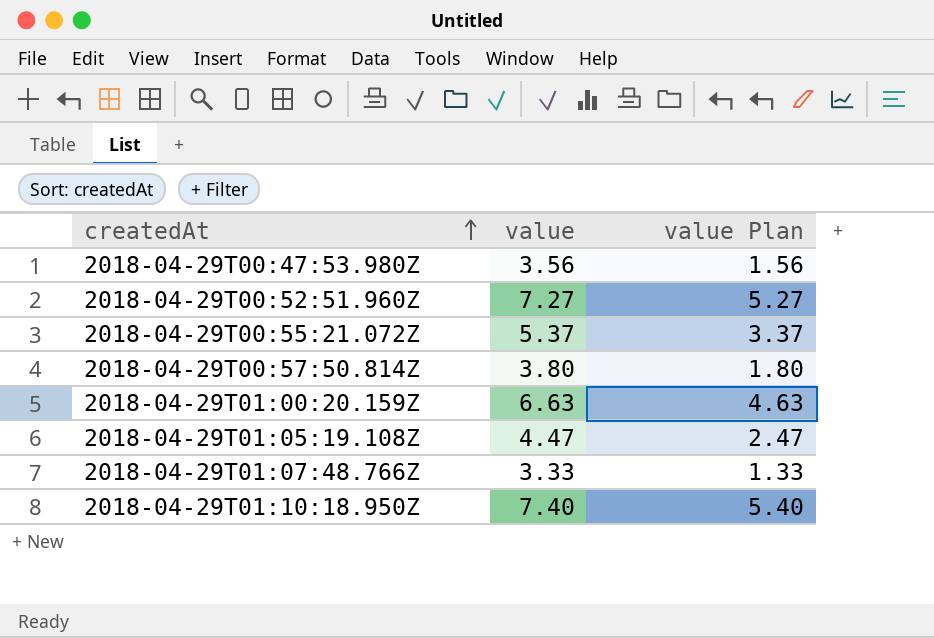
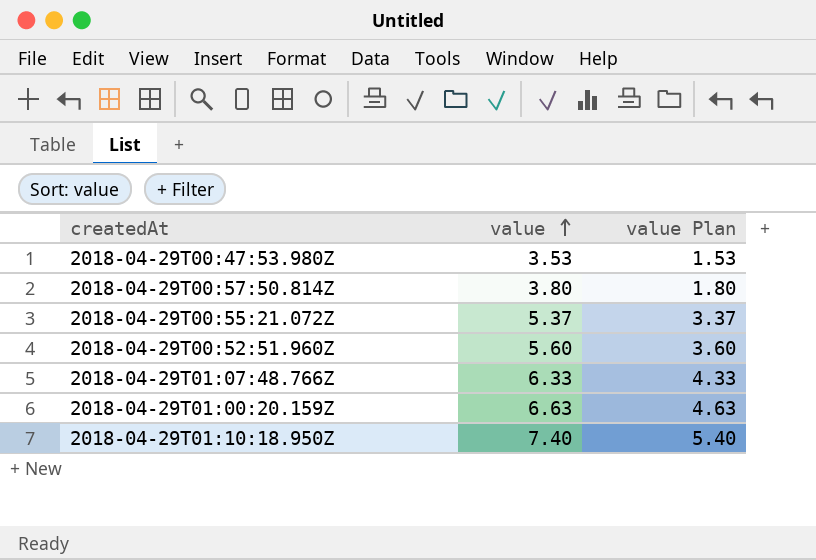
row order: createdAt ascending -> value ascending
row 2018-04-29T01:05:19.108Z: 4.47 | 2.47 -> none
2018-04-29T00:47:53.980Z | value: 3.56 -> 3.53
2018-04-29T00:47:53.980Z | value Plan: 1.56 -> 1.53
2018-04-29T00:52:51.960Z | value: 7.27 -> 5.60
2018-04-29T00:52:51.960Z | value Plan: 5.27 -> 3.60
2018-04-29T01:07:48.766Z | value: 3.33 -> 6.33
2018-04-29T01:07:48.766Z | value Plan: 1.33 -> 4.33

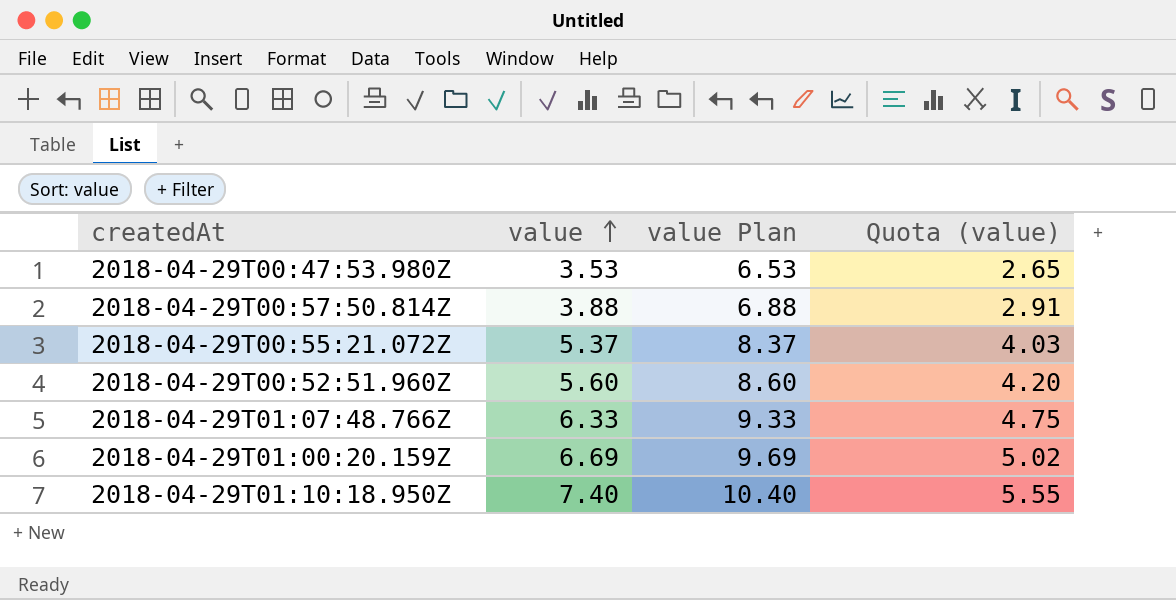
column value Plan | formula: [value] - 2 -> [value] + 3
column Quota (value) | formula: none -> [value] * 0.75
2018-04-29T00:57:50.814Z | value: 3.80 -> 3.88
2018-04-29T01:00:20.159Z | value: 6.63 -> 6.69

